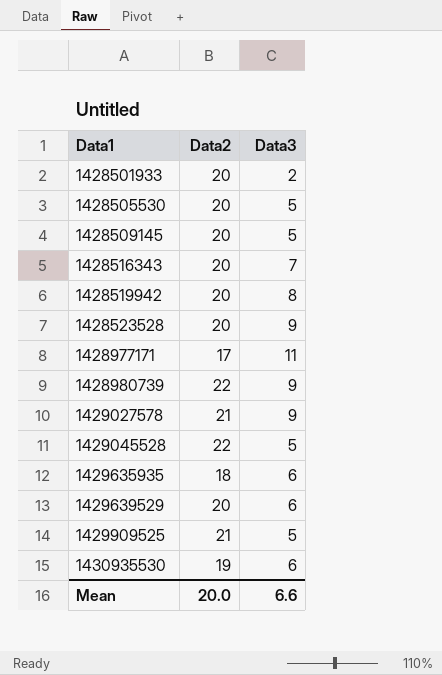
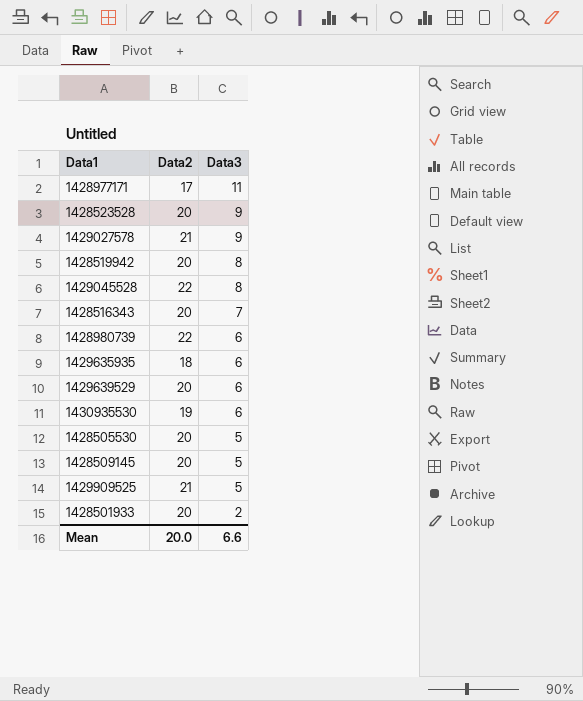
row order: Data1 ascending -> Data3 descending
1429045528 | Data3: 5 -> 8
1428980739 | Data3: 9 -> 6

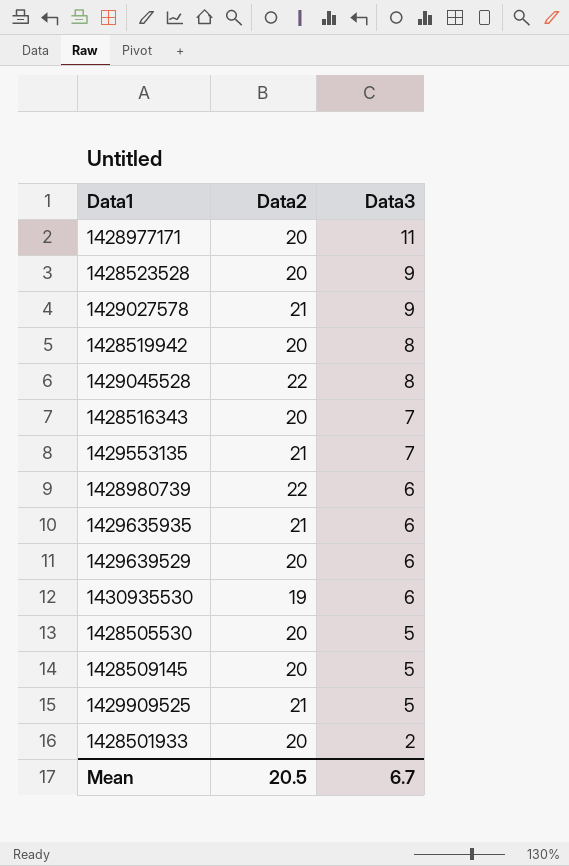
1428977171 | Data2: 17 -> 20
row 1429553135: none -> 21 | 7
1429635935 | Data2: 18 -> 21
Mean | Data2: 20.0 -> 20.5
Mean | Data3: 6.6 -> 6.7

